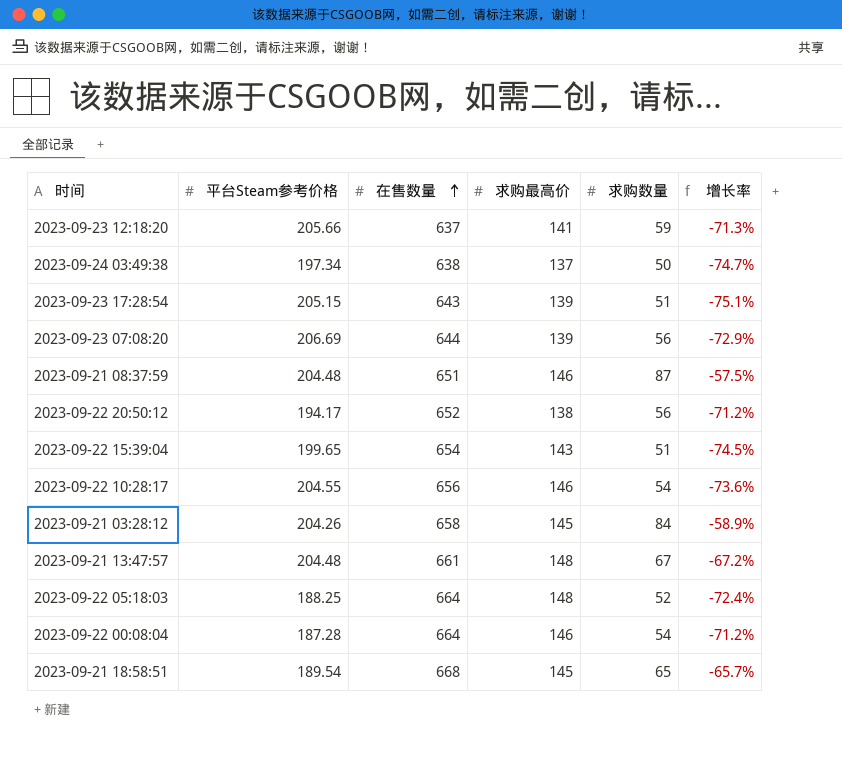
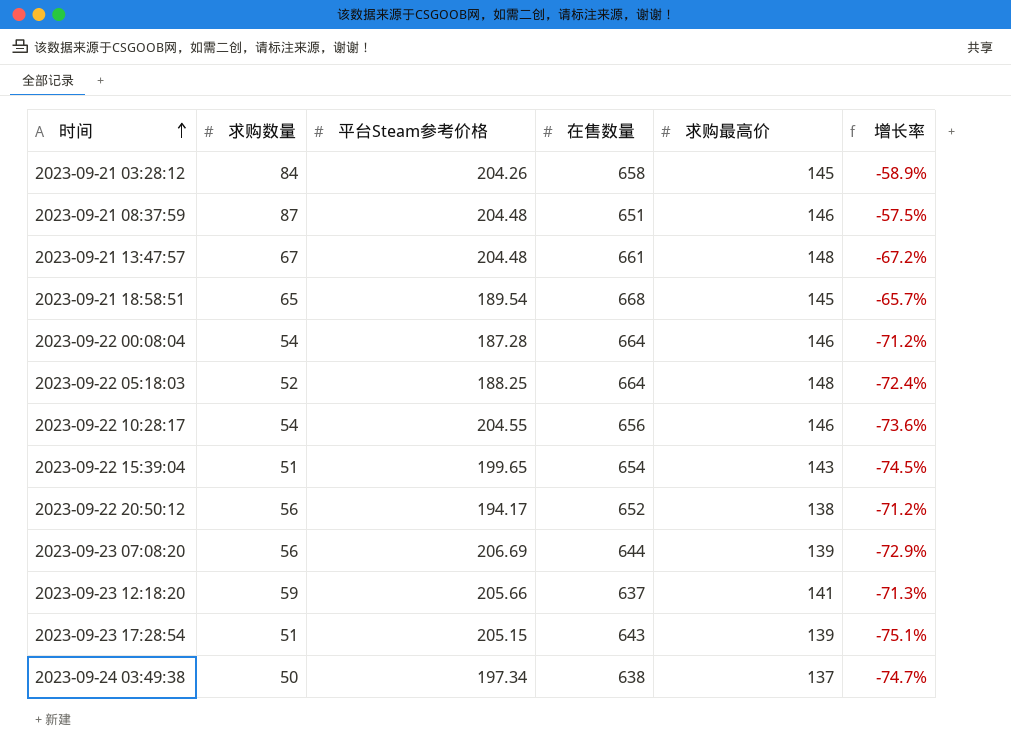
row order: 在售数量 ascending -> 时间 ascending
column 求购数量 | position: 5 -> 2

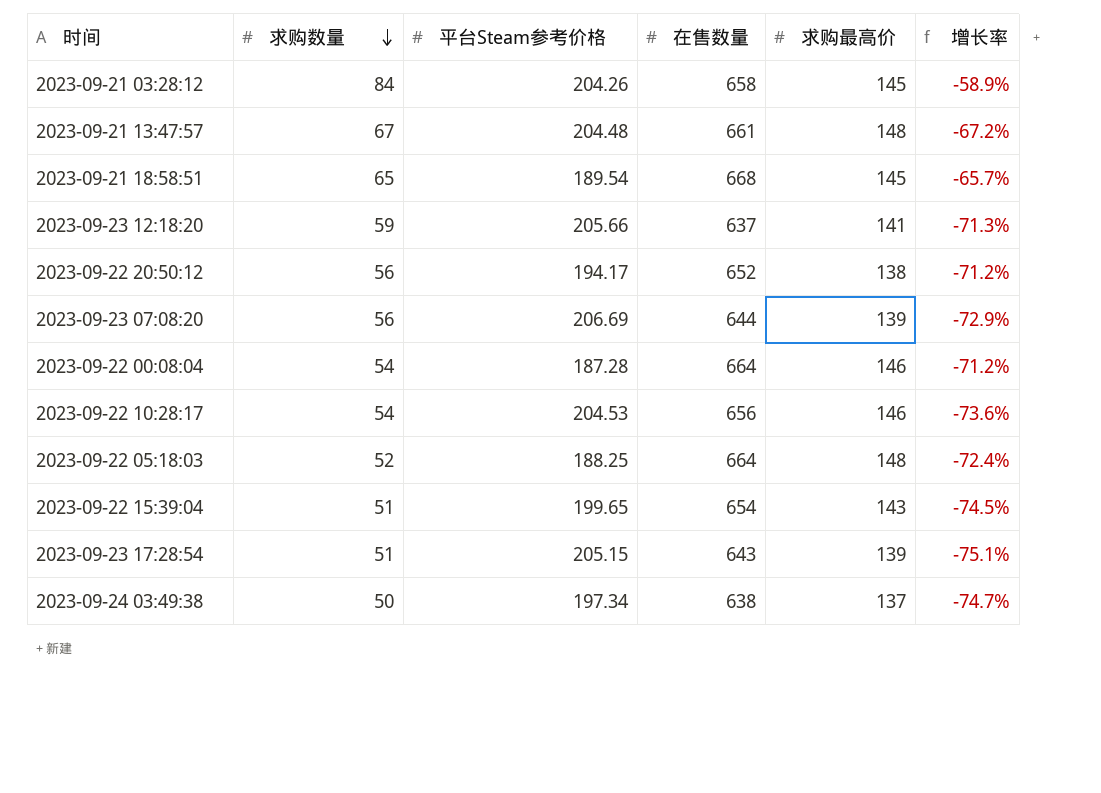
row order: 时间 ascending -> 求购数量 descending
row 2023-09-21 08:37:59: 87 | 204.48 | 651 | 146 | -57.5% -> none
2023-09-22 10:28:17 | 平台Steam参考价格: 204.55 -> 204.53

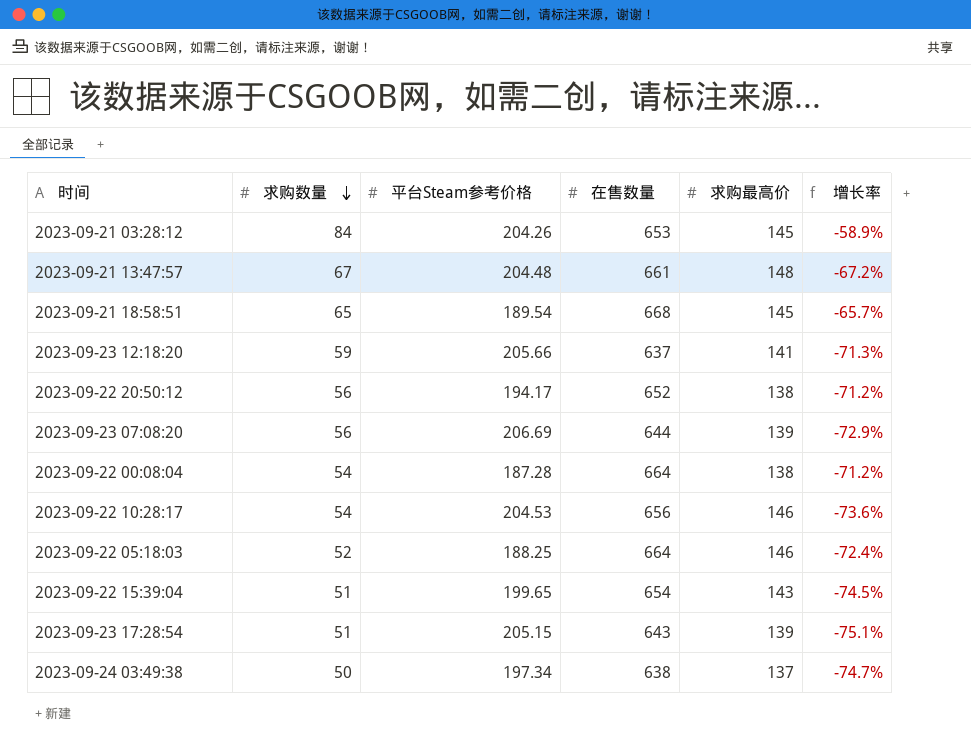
2023-09-21 03:28:12 | 在售数量: 658 -> 653
2023-09-22 00:08:04 | 求购最高价: 146 -> 138
2023-09-22 05:18:03 | 求购最高价: 148 -> 146

